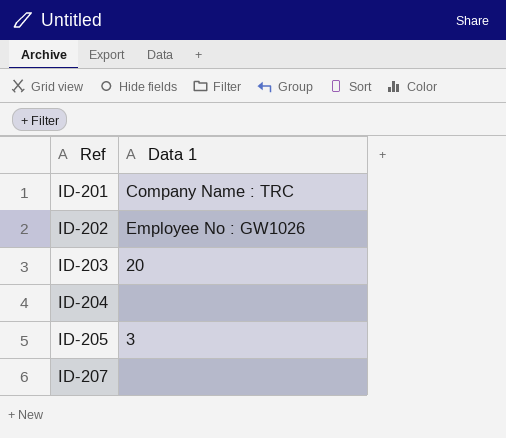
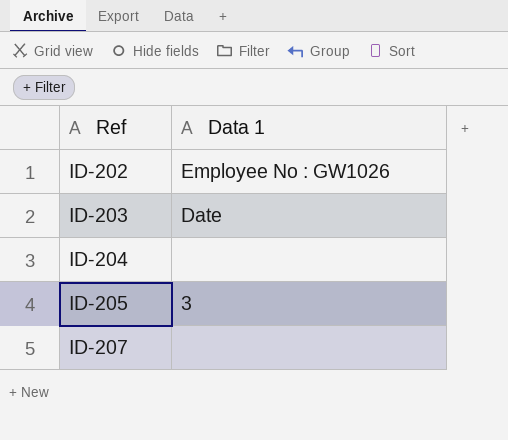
row ID-201: Company Name : TRC -> none
ID-203 | Data 1: 20 -> Date

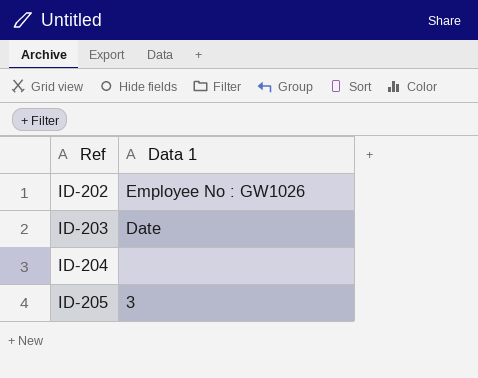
row ID-207: none -> none

